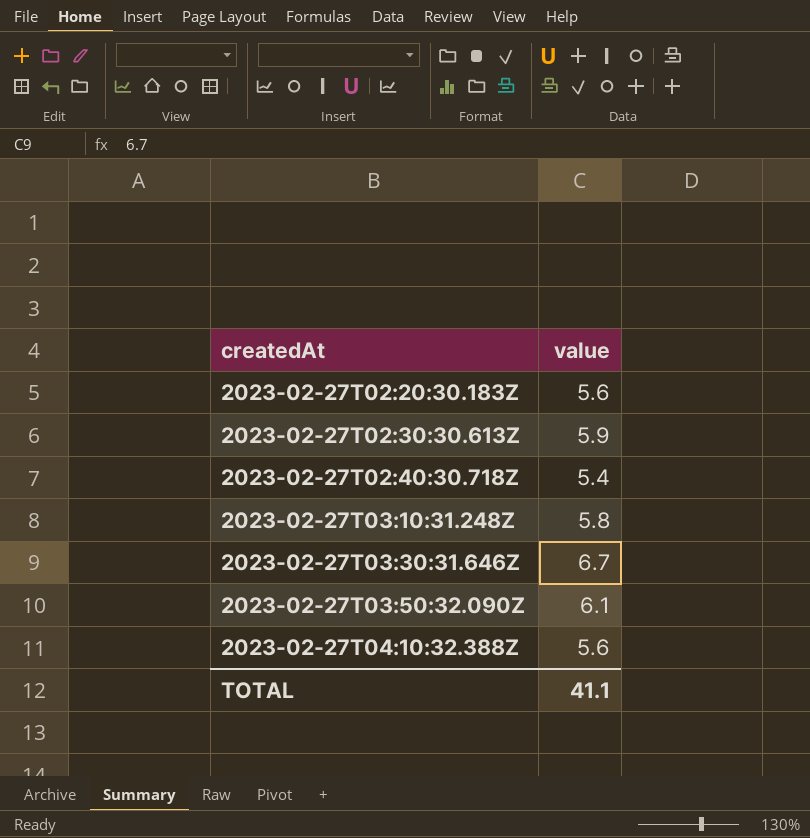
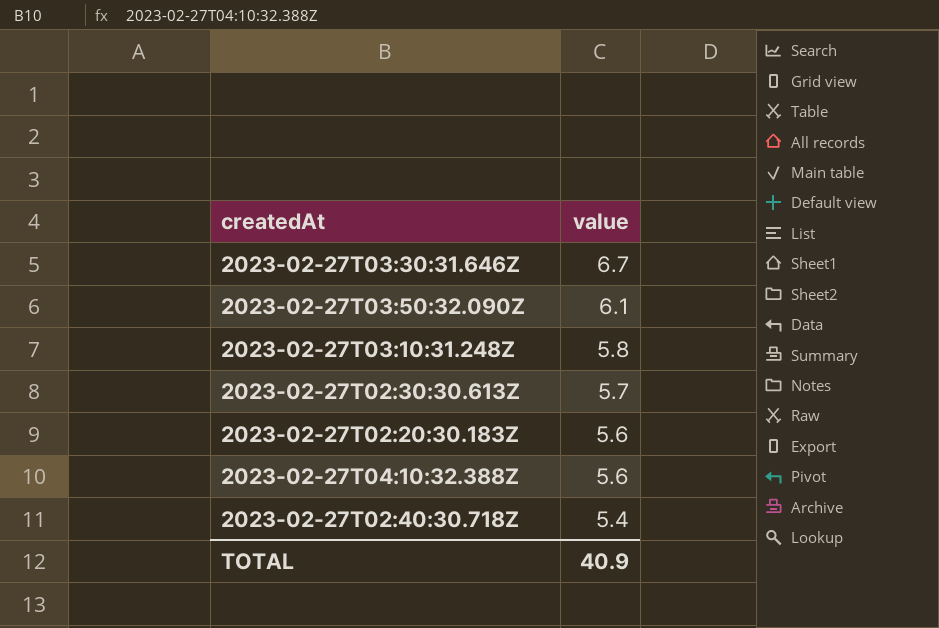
row order: createdAt ascending -> value descending
2023-02-27T02:30:30.613Z | value: 5.9 -> 5.7
TOTAL | value: 41.1 -> 40.9

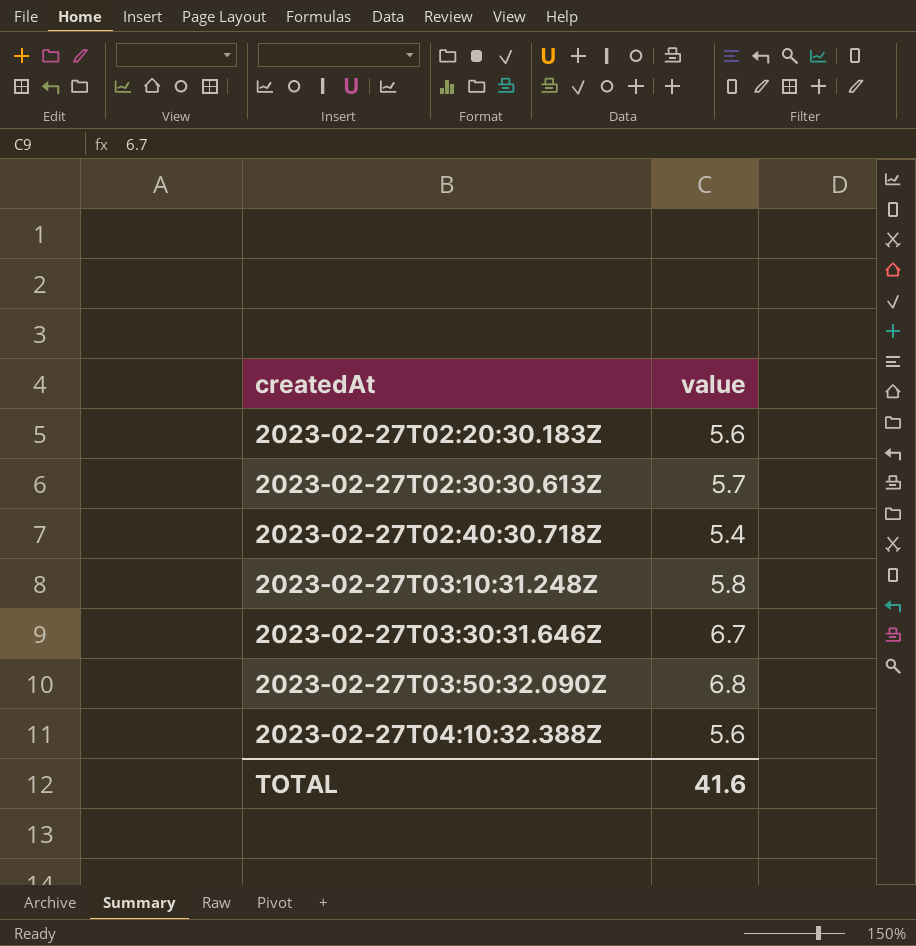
row order: value descending -> createdAt ascending
2023-02-27T03:50:32.090Z | value: 6.1 -> 6.8
TOTAL | value: 40.9 -> 41.6

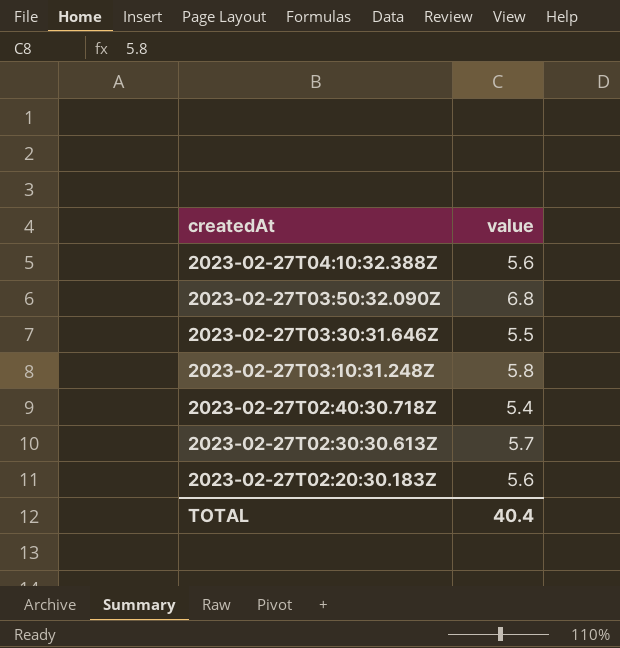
row order: createdAt ascending -> createdAt descending
2023-02-27T03:30:31.646Z | value: 6.7 -> 5.5
TOTAL | value: 41.6 -> 40.4

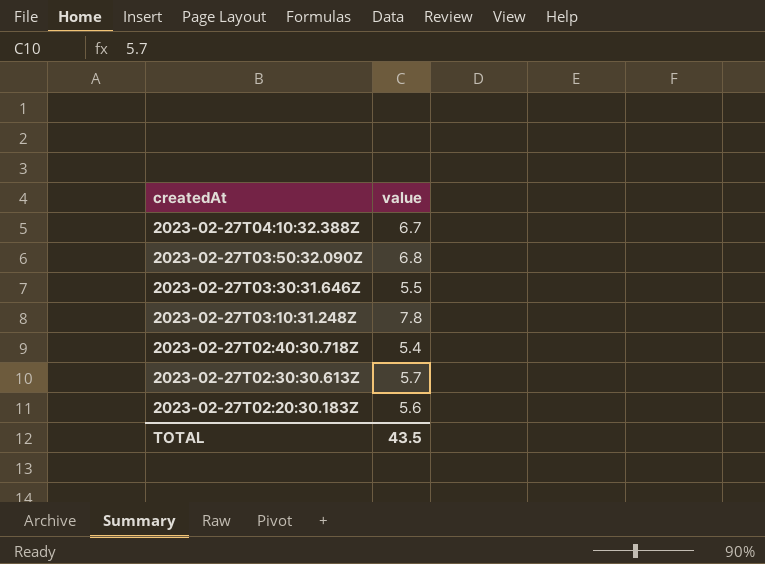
2023-02-27T04:10:32.388Z | value: 5.6 -> 6.7
2023-02-27T03:10:31.248Z | value: 5.8 -> 7.8
TOTAL | value: 40.4 -> 43.5

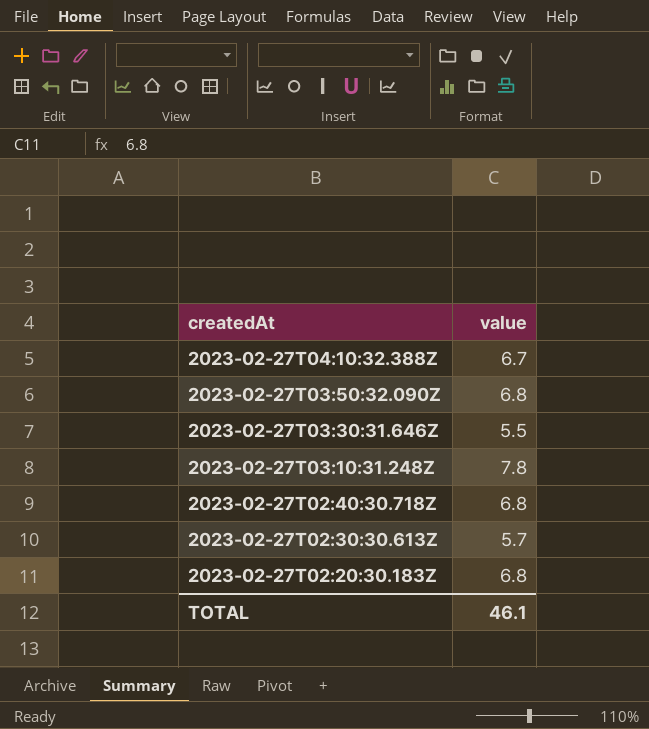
2023-02-27T02:40:30.718Z | value: 5.4 -> 6.8
2023-02-27T02:20:30.183Z | value: 5.6 -> 6.8
TOTAL | value: 43.5 -> 46.1

